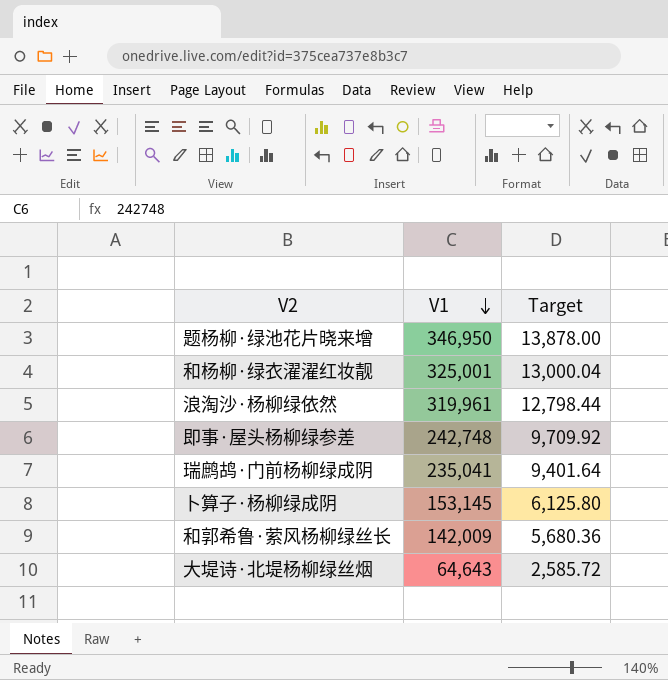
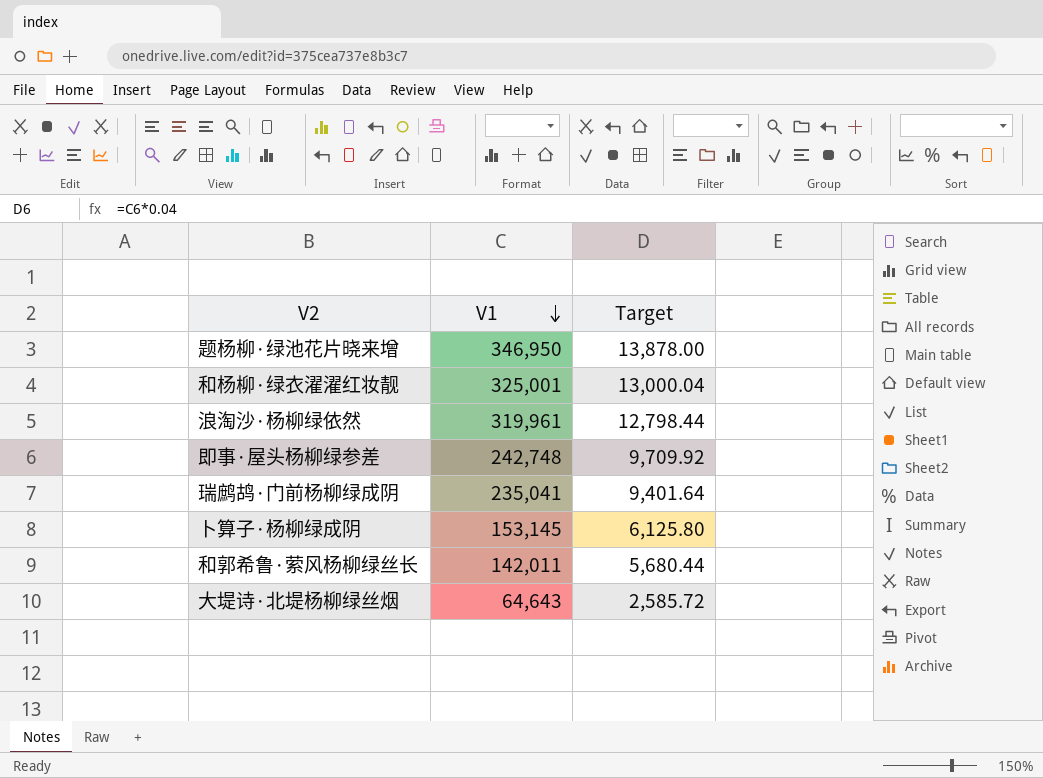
和郭希鲁·萦风杨柳绿丝长 | V1: 142,009 -> 142,011
和郭希鲁·萦风杨柳绿丝长 | Target: 5,680.36 -> 5,680.44

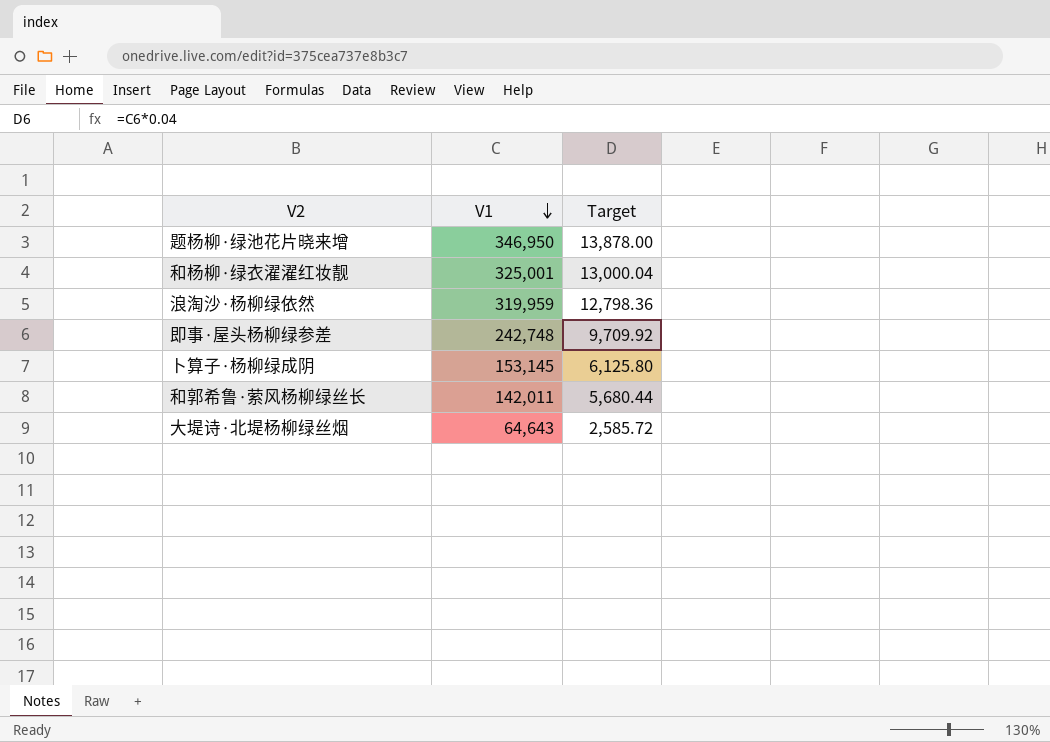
row 瑞鹧鸪·门前杨柳绿成阴: 235,041 | 9,401.64 -> none
浪淘沙·杨柳绿依然 | V1: 319,961 -> 319,959
浪淘沙·杨柳绿依然 | Target: 12,798.44 -> 12,798.36

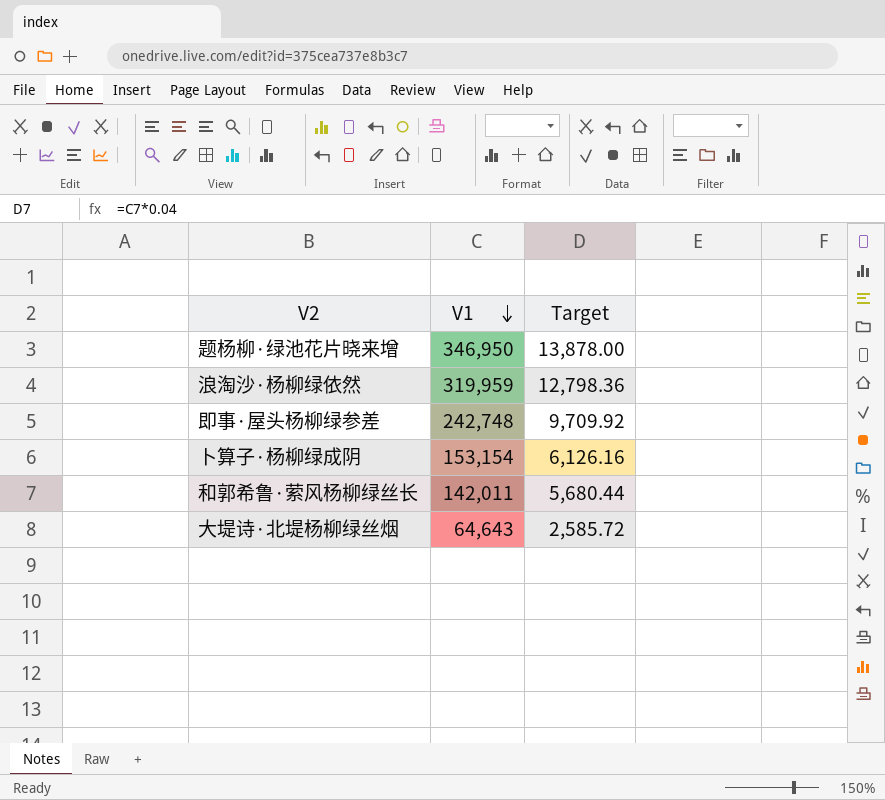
row 和杨柳·绿衣濯濯红妆靓: 325,001 | 13,000.04 -> none
卜算子·杨柳绿成阴 | V1: 153,145 -> 153,154
卜算子·杨柳绿成阴 | Target: 6,125.80 -> 6,126.16

